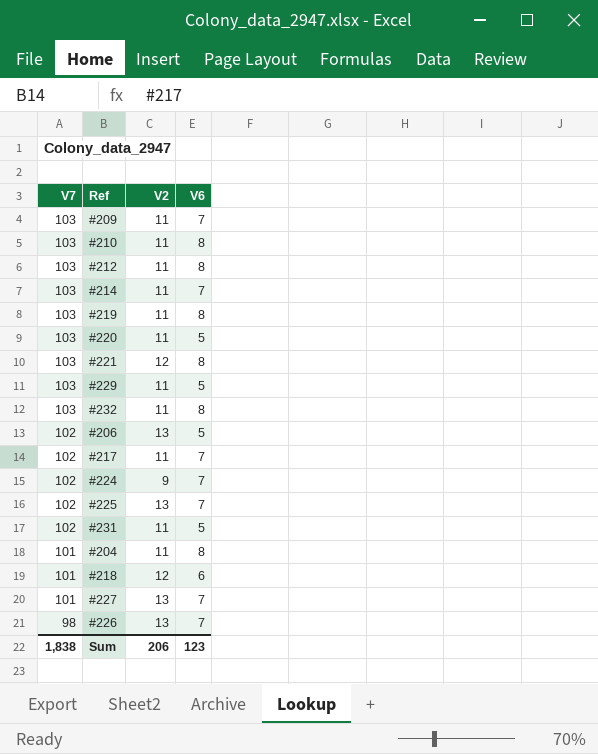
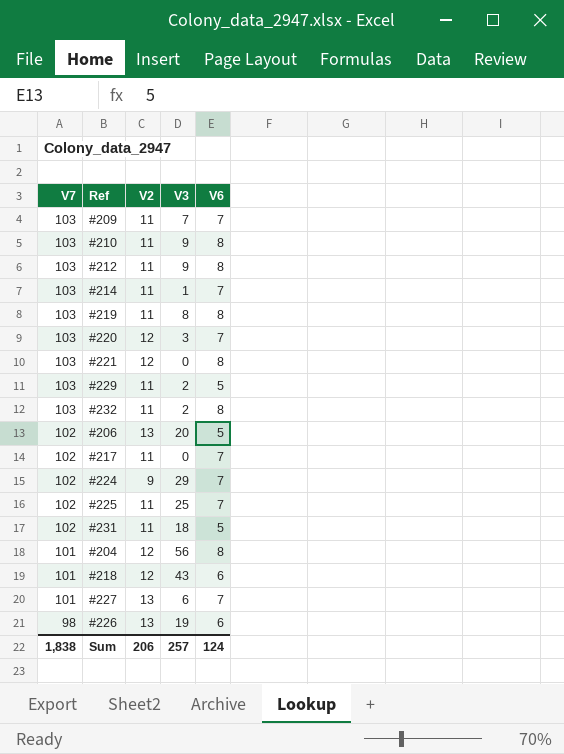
column V3 | position: none -> 4
#220 | V2: 11 -> 12
#220 | V6: 5 -> 7
#225 | V2: 13 -> 11
#204 | V2: 11 -> 12
#226 | V6: 7 -> 6
Sum | V6: 123 -> 124

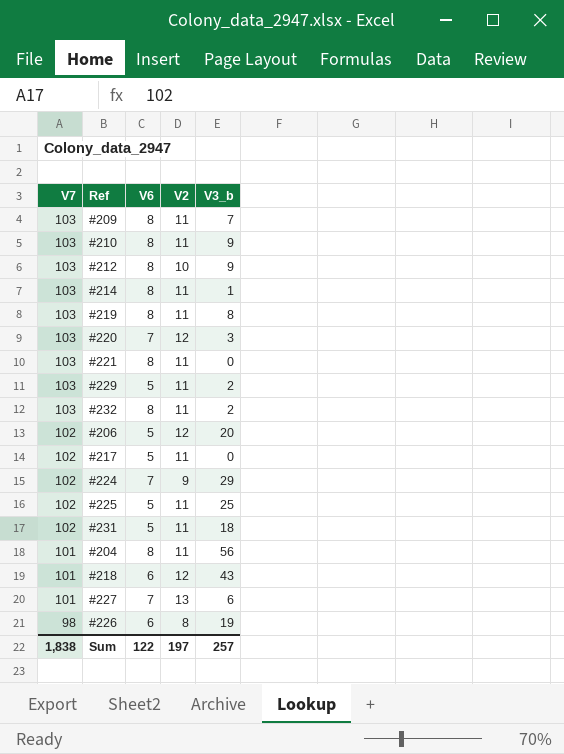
column V6 | position: 5 -> 3
column name: V3 -> V3_b
#209 | V6: 7 -> 8
#212 | V2: 11 -> 10
#214 | V6: 7 -> 8
#221 | V2: 12 -> 11
#206 | V2: 13 -> 12
#217 | V6: 7 -> 5
#225 | V6: 7 -> 5
#204 | V2: 12 -> 11
#226 | V2: 13 -> 8
Sum | V6: 124 -> 122
Sum | V2: 206 -> 197

